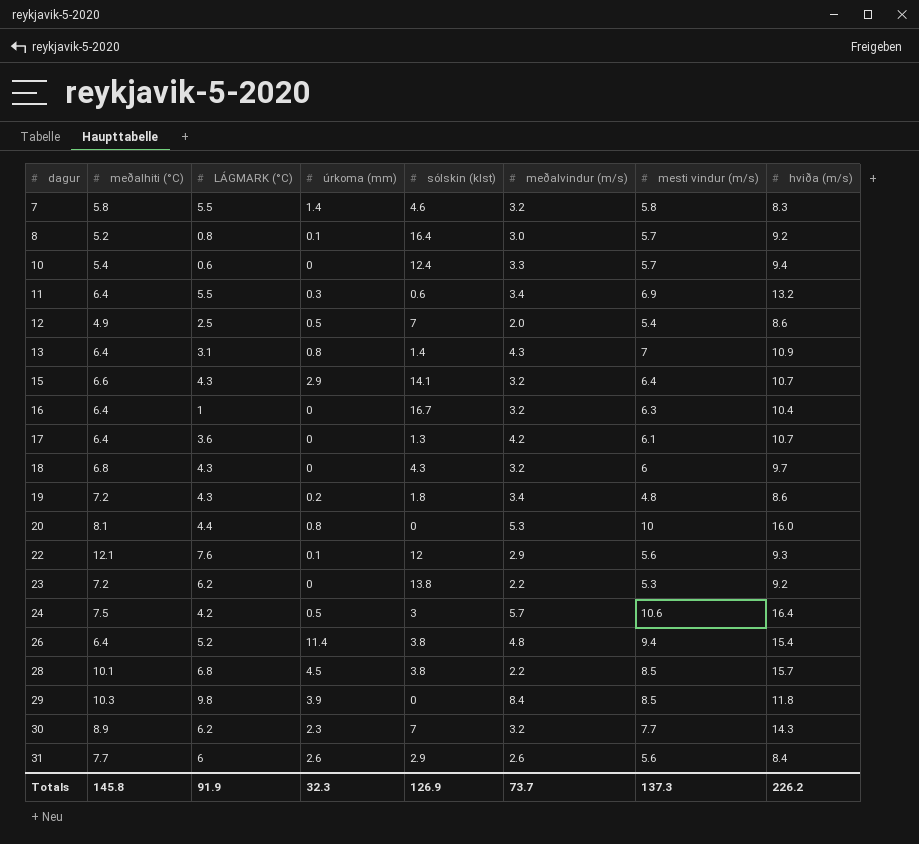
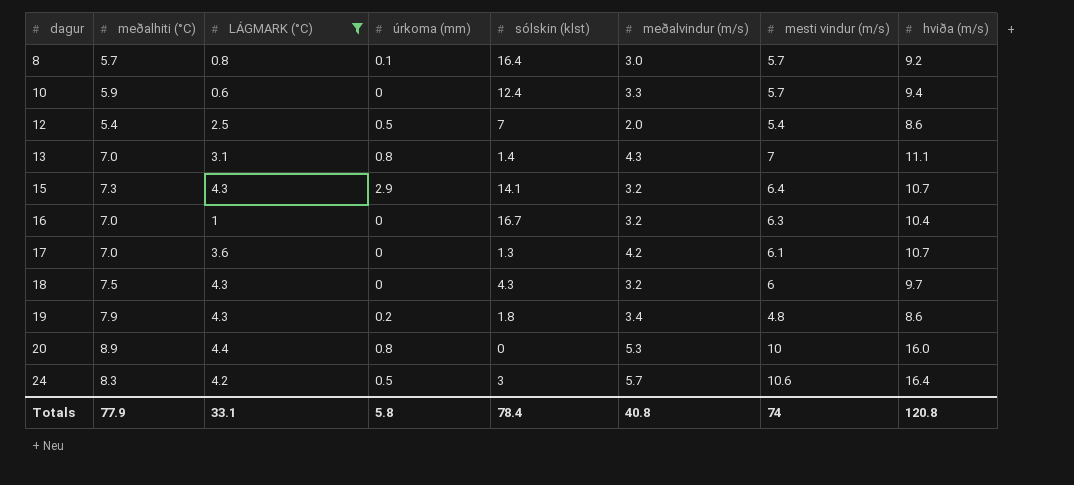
filter: none -> LÁGMARK (°C) <= 4.4
8 | meðalhiti (°C): 5.2 -> 5.7
10 | meðalhiti (°C): 5.4 -> 5.9
12 | meðalhiti (°C): 4.9 -> 5.4
13 | meðalhiti (°C): 6.4 -> 7.0
13 | hviða (m/s): 10.9 -> 11.1
15 | meðalhiti (°C): 6.6 -> 7.3
16 | meðalhiti (°C): 6.4 -> 7.0
17 | meðalhiti (°C): 6.4 -> 7.0
18 | meðalhiti (°C): 6.8 -> 7.5
19 | meðalhiti (°C): 7.2 -> 7.9
20 | meðalhiti (°C): 8.1 -> 8.9
24 | meðalhiti (°C): 7.5 -> 8.3
Totals | meðalhiti (°C): 145.8 -> 77.9
Totals | LÁGMARK (°C): 91.9 -> 33.1
Totals | úrkoma (mm): 32.3 -> 5.8
Totals | sólskin (klst): 126.9 -> 78.4
Totals | meðalvindur (m/s): 73.7 -> 40.8
Totals | mesti vindur (m/s): 137.3 -> 74
Totals | hviða (m/s): 226.2 -> 120.8

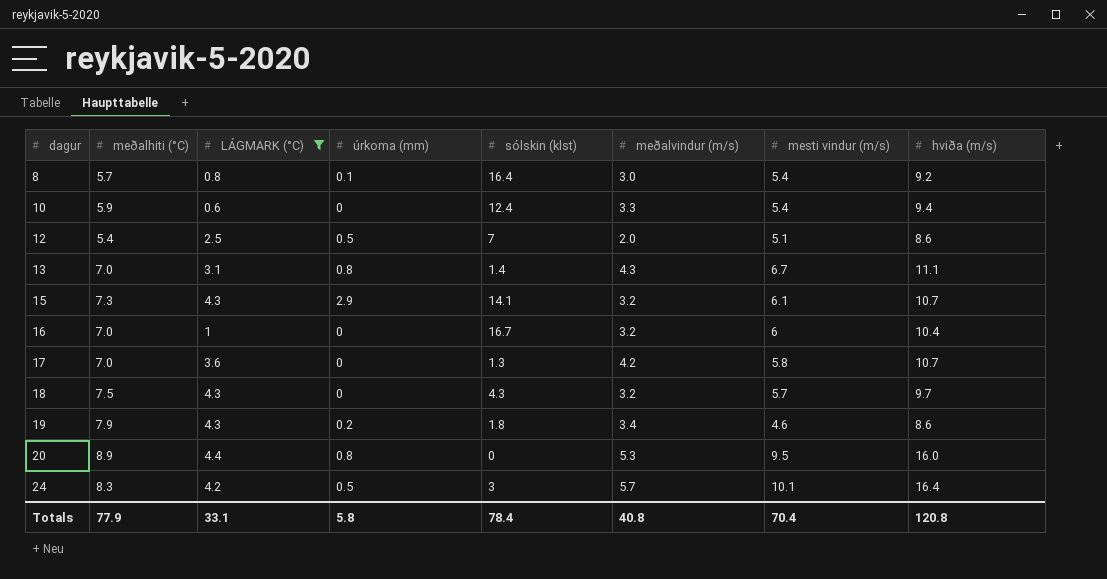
8 | mesti vindur (m/s): 5.7 -> 5.4
10 | mesti vindur (m/s): 5.7 -> 5.4
12 | mesti vindur (m/s): 5.4 -> 5.1
13 | mesti vindur (m/s): 7 -> 6.7
15 | mesti vindur (m/s): 6.4 -> 6.1
16 | mesti vindur (m/s): 6.3 -> 6
17 | mesti vindur (m/s): 6.1 -> 5.8
18 | mesti vindur (m/s): 6 -> 5.7
19 | mesti vindur (m/s): 4.8 -> 4.6
20 | mesti vindur (m/s): 10 -> 9.5
24 | mesti vindur (m/s): 10.6 -> 10.1
Totals | mesti vindur (m/s): 74 -> 70.4

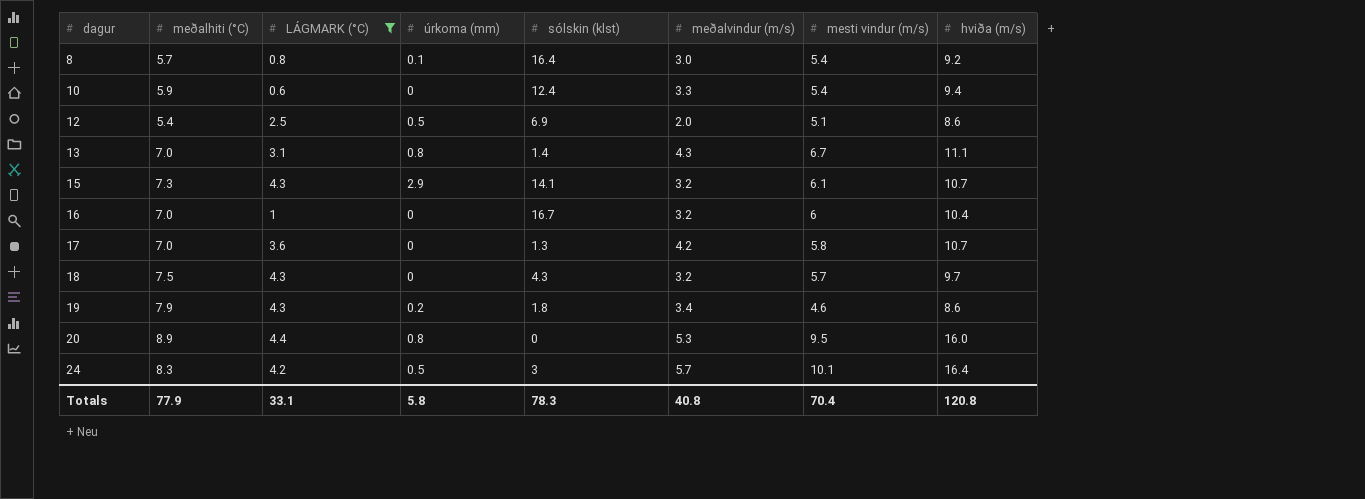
12 | sólskin (klst): 7 -> 6.9
Totals | sólskin (klst): 78.4 -> 78.3

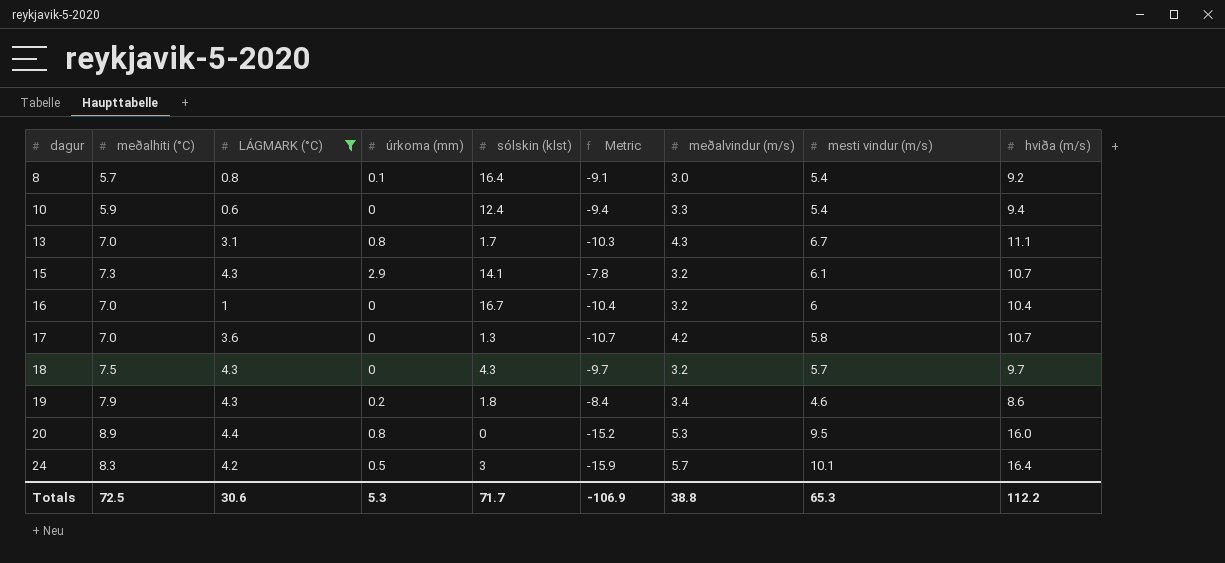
column Metric | formula: none -> [úrkoma (mm)] - [hviða (m/s)]
row 12: 5.4 | 2.5 | 0.5 | 6.9 | 2.0 | 5.1 | 8.6 -> none
13 | sólskin (klst): 1.4 -> 1.7
Totals | meðalhiti (°C): 77.9 -> 72.5
Totals | LÁGMARK (°C): 33.1 -> 30.6
Totals | úrkoma (mm): 5.8 -> 5.3
Totals | sólskin (klst): 78.3 -> 71.7
Totals | meðalvindur (m/s): 40.8 -> 38.8
Totals | mesti vindur (m/s): 70.4 -> 65.3
Totals | hviða (m/s): 120.8 -> 112.2

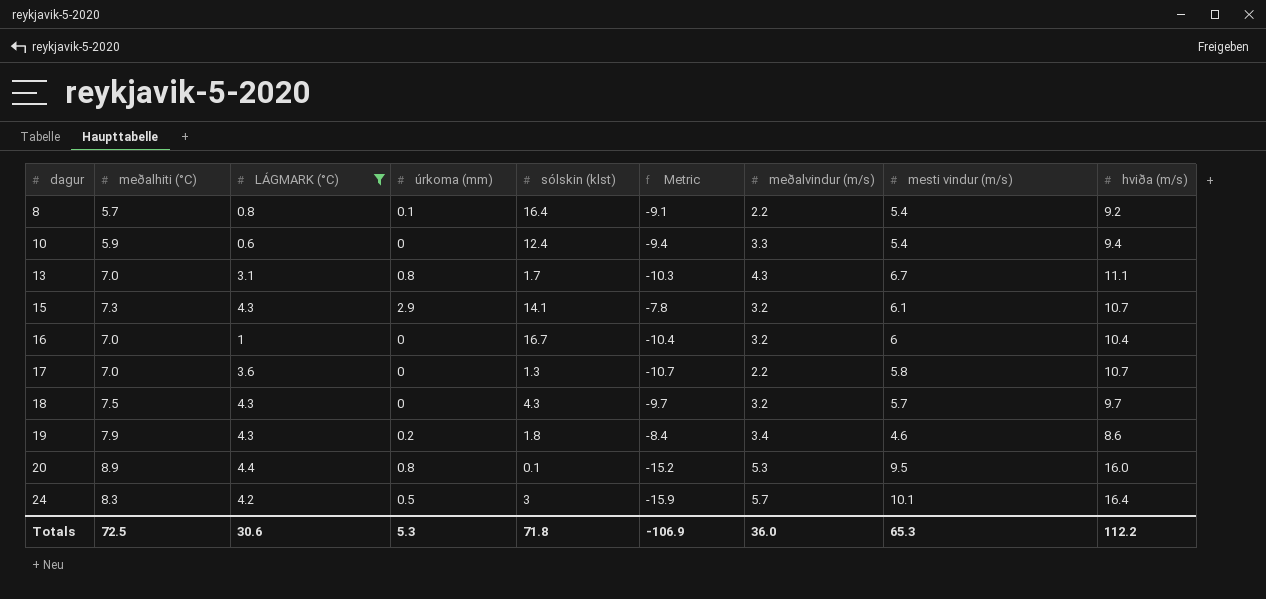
8 | meðalvindur (m/s): 3.0 -> 2.2
17 | meðalvindur (m/s): 4.2 -> 2.2
20 | sólskin (klst): 0 -> 0.1
Totals | sólskin (klst): 71.7 -> 71.8
Totals | meðalvindur (m/s): 38.8 -> 36.0

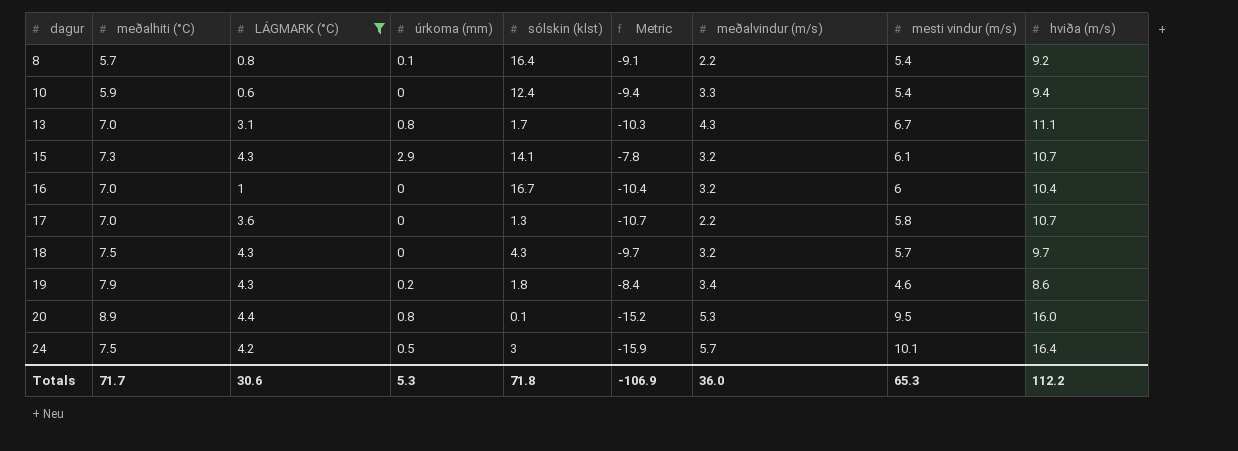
24 | meðalhiti (°C): 8.3 -> 7.5
Totals | meðalhiti (°C): 72.5 -> 71.7

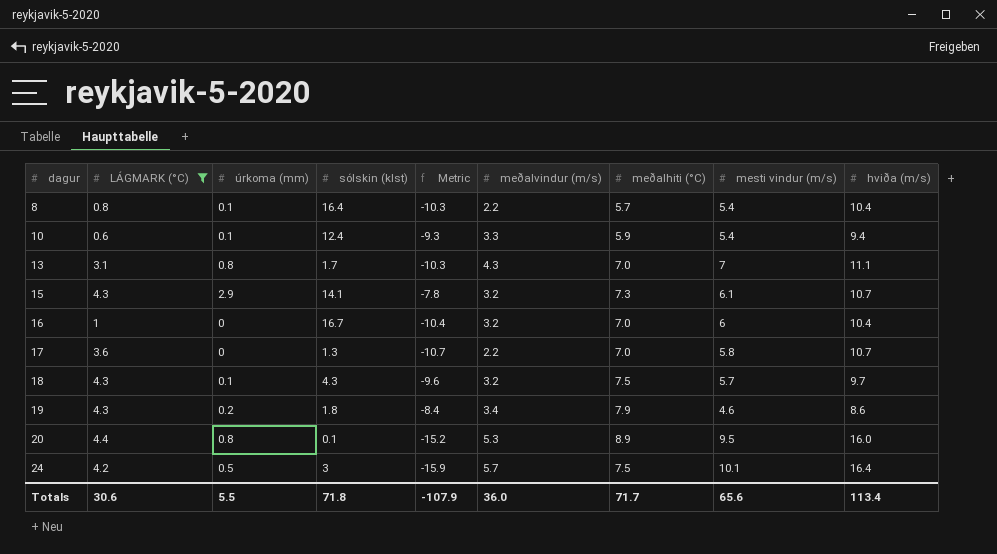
column meðalhiti (°C) | position: 2 -> 7
8 | Metric: -9.1 -> -10.3
8 | hviða (m/s): 9.2 -> 10.4
10 | úrkoma (mm): 0 -> 0.1
10 | Metric: -9.4 -> -9.3
13 | mesti vindur (m/s): 6.7 -> 7
18 | úrkoma (mm): 0 -> 0.1
18 | Metric: -9.7 -> -9.6
Totals | úrkoma (mm): 5.3 -> 5.5
Totals | Metric: -106.9 -> -107.9
Totals | mesti vindur (m/s): 65.3 -> 65.6
Totals | hviða (m/s): 112.2 -> 113.4

